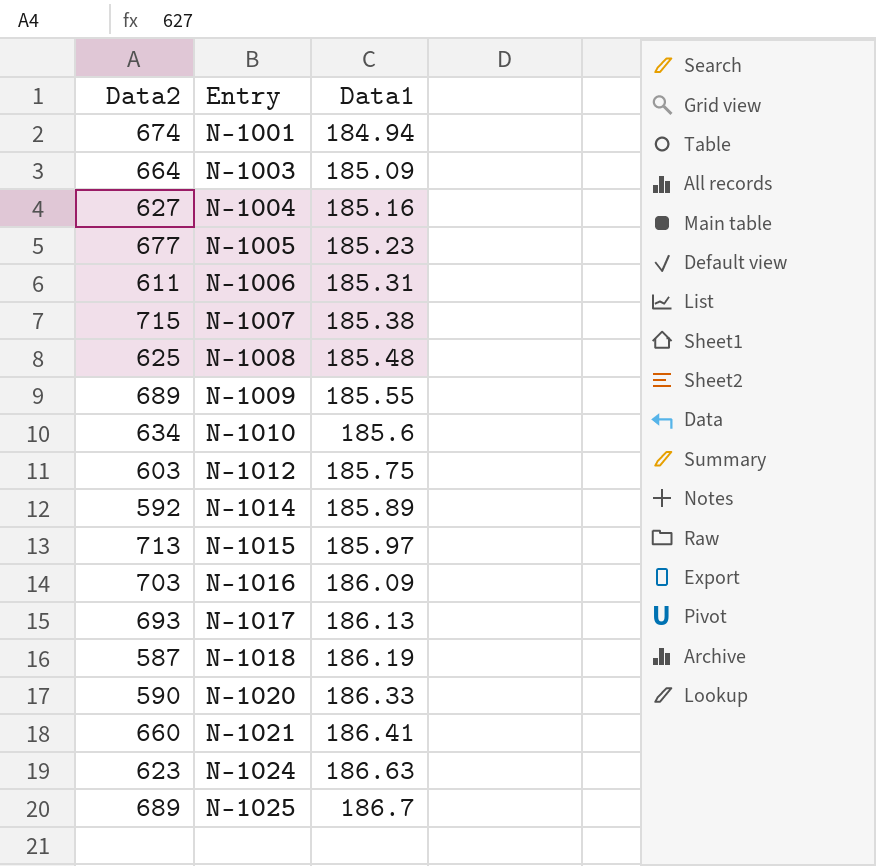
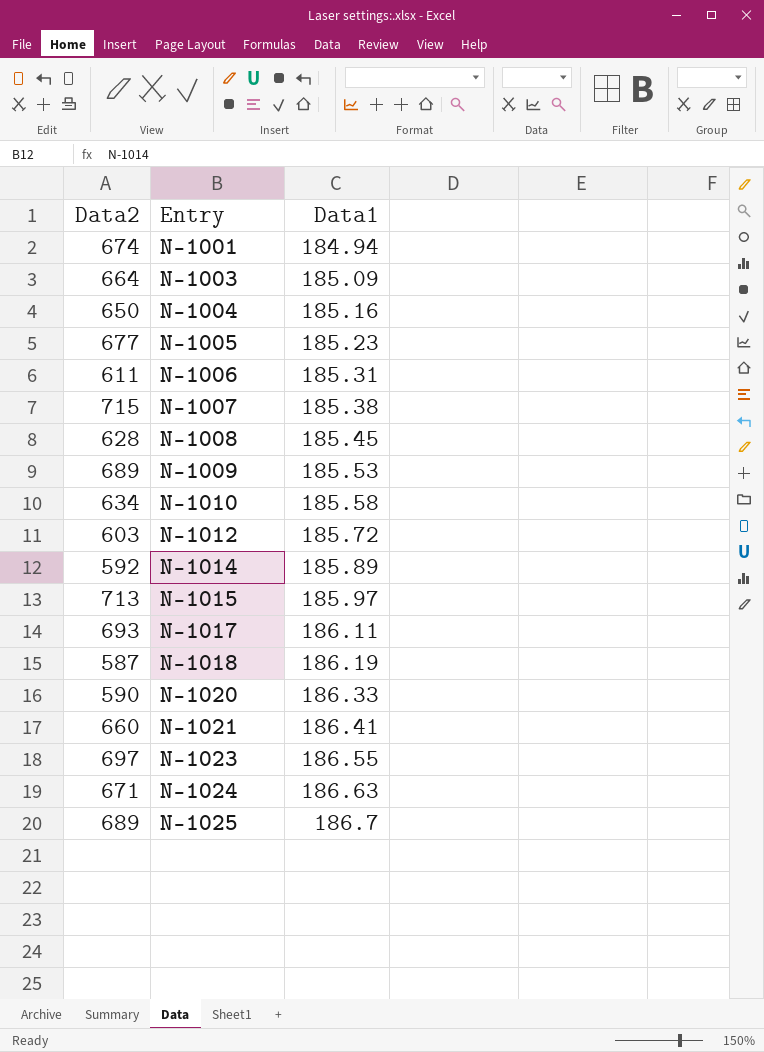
row N-1016: 703 | 186.09 -> none
N-1004 | Data2: 627 -> 650
N-1008 | Data2: 625 -> 628
N-1008 | Data1: 185.48 -> 185.45
N-1009 | Data1: 185.55 -> 185.53
N-1010 | Data1: 185.6 -> 185.58
N-1012 | Data1: 185.75 -> 185.72
N-1017 | Data1: 186.13 -> 186.11
row N-1023: none -> 697 | 186.55
N-1024 | Data2: 623 -> 671

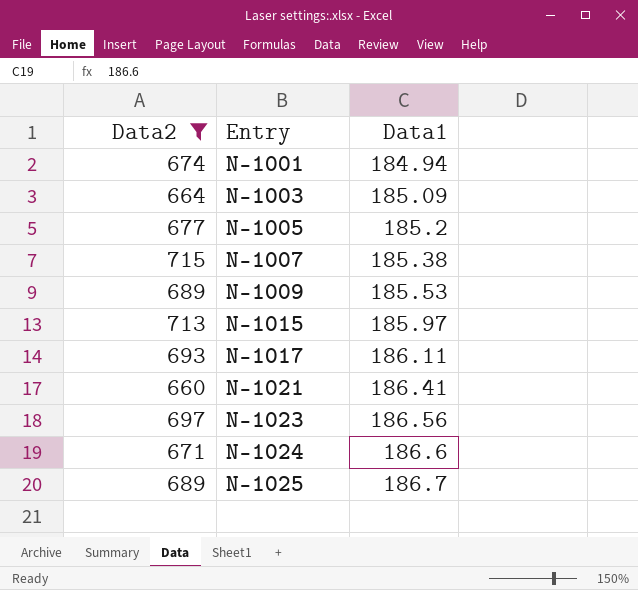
filter: none -> Data2 >= 660
N-1005 | Data1: 185.23 -> 185.2
N-1023 | Data1: 186.55 -> 186.56
N-1024 | Data1: 186.63 -> 186.6

